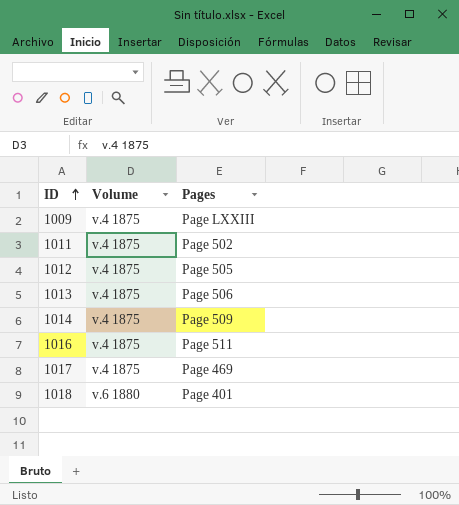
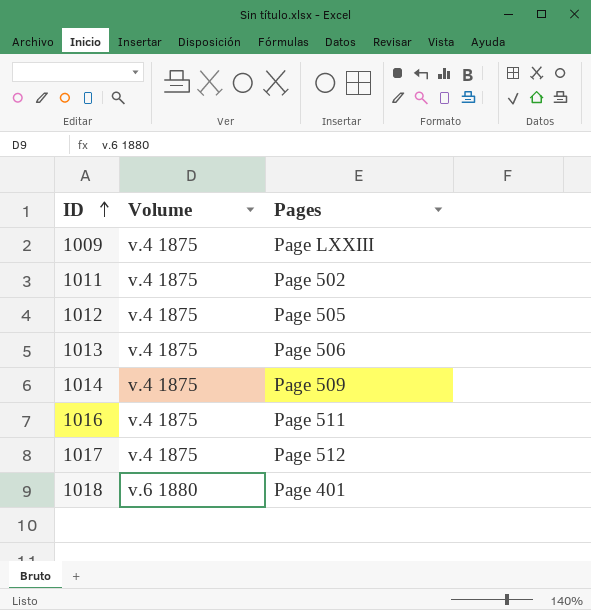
1017 | Pages: Page 469 -> Page 512

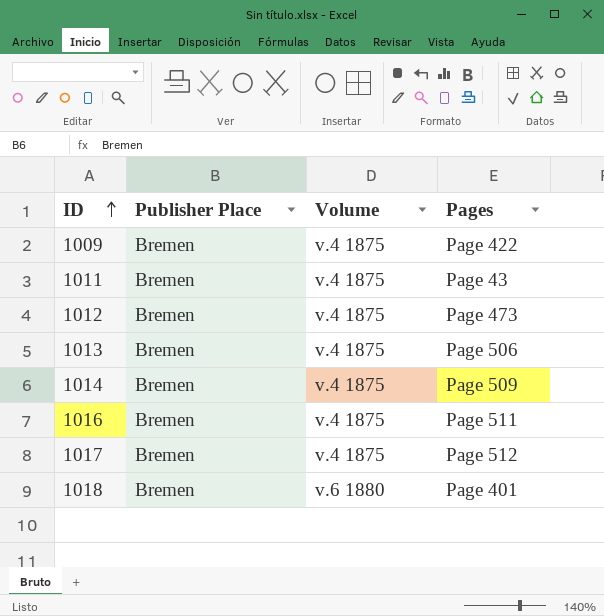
column Publisher Place | position: none -> 2
1009 | Pages: Page LXXIII -> Page 422
1011 | Pages: Page 502 -> Page 43
1012 | Pages: Page 505 -> Page 473

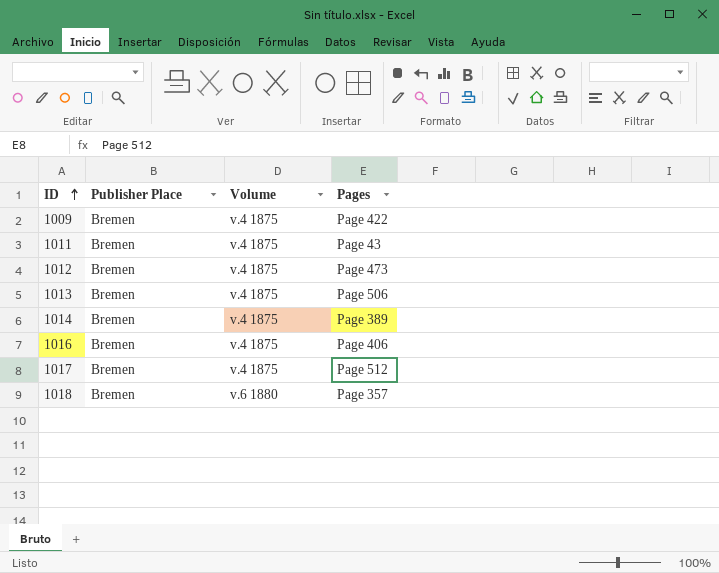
1014 | Pages: Page 509 -> Page 389
1016 | Pages: Page 511 -> Page 406
1018 | Pages: Page 401 -> Page 357

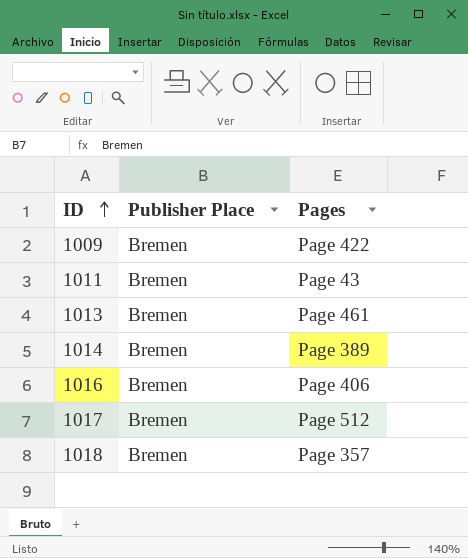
column Volume | position: 3 -> none
row 1012: Bremen | v.4 1875 | Page 473 -> none
1013 | Pages: Page 506 -> Page 461

